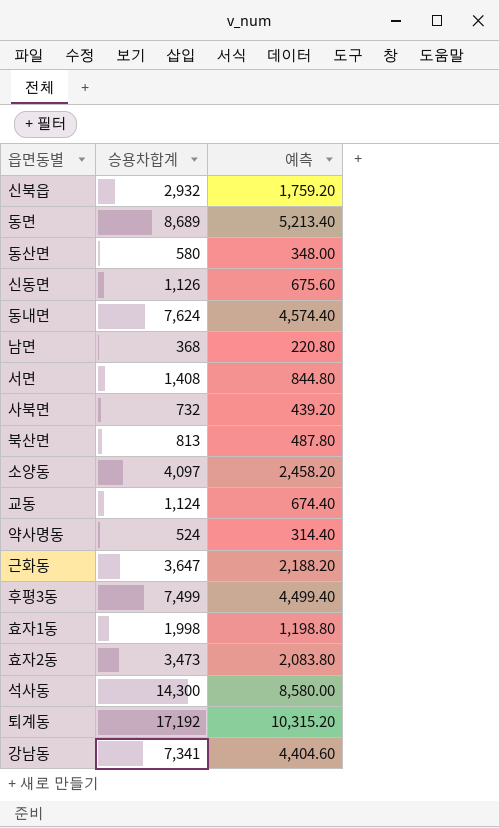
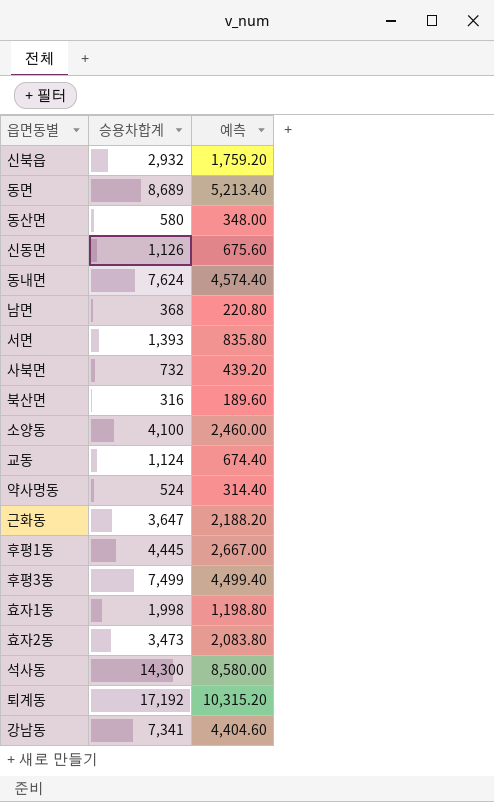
서면 | 승용차합계: 1,408 -> 1,393
서면 | 예측: 844.80 -> 835.80
북산면 | 승용차합계: 813 -> 316
북산면 | 예측: 487.80 -> 189.60
소양동 | 승용차합계: 4,097 -> 4,100
소양동 | 예측: 2,458.20 -> 2,460.00
row 후평1동: none -> 4,445 | 2,667.00

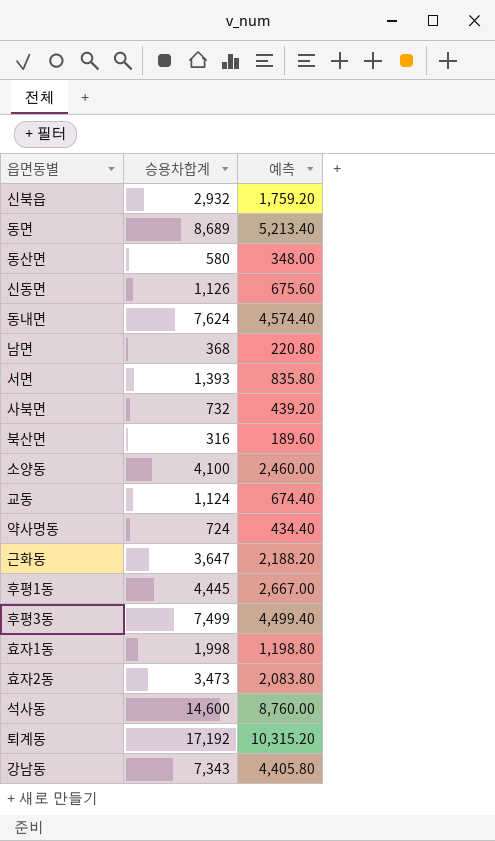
약사명동 | 승용차합계: 524 -> 724
약사명동 | 예측: 314.40 -> 434.40
석사동 | 승용차합계: 14,300 -> 14,600
석사동 | 예측: 8,580.00 -> 8,760.00
강남동 | 승용차합계: 7,341 -> 7,343
강남동 | 예측: 4,404.60 -> 4,405.80

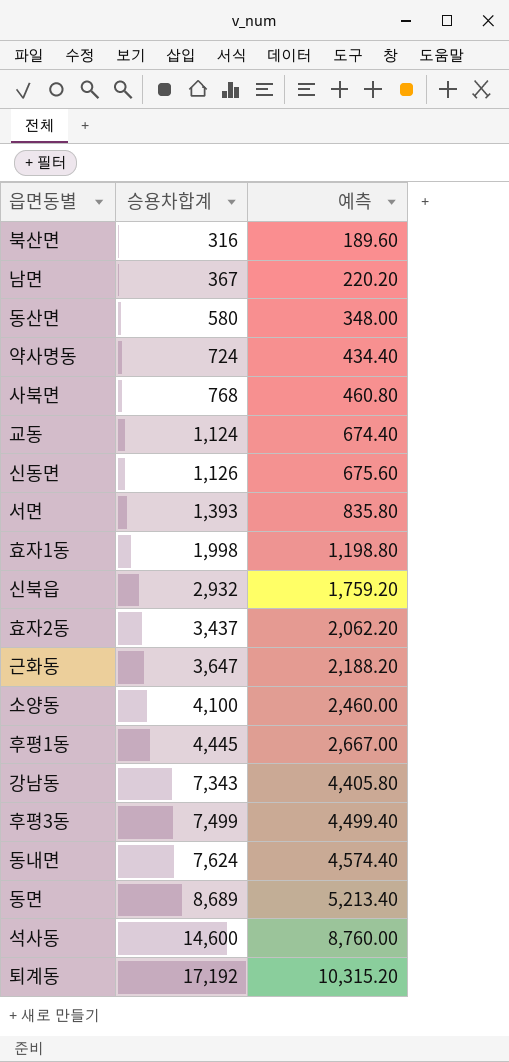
row order: none -> 승용차합계 ascending
남면 | 승용차합계: 368 -> 367
남면 | 예측: 220.80 -> 220.20
사북면 | 승용차합계: 732 -> 768
사북면 | 예측: 439.20 -> 460.80
효자2동 | 승용차합계: 3,473 -> 3,437
효자2동 | 예측: 2,083.80 -> 2,062.20

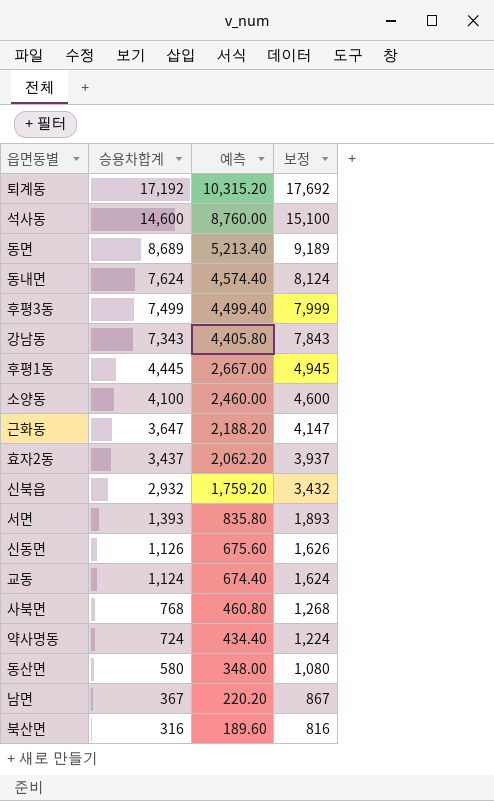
row order: 승용차합계 ascending -> 승용차합계 descending
column 보정 | formula: none -> [승용차합계] + 500
row 효자1동: 1,998 | 1,198.80 -> none

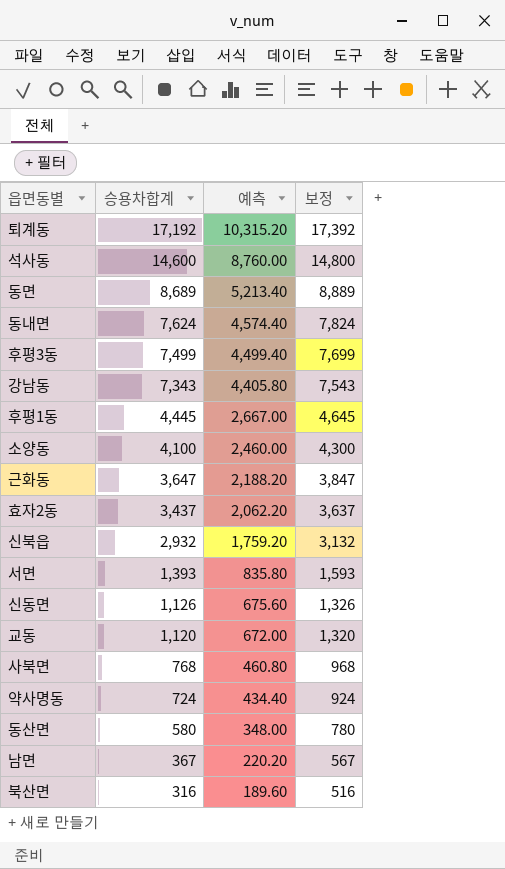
column 보정 | formula: [승용차합계] + 500 -> [승용차합계] + 200
교동 | 승용차합계: 1,124 -> 1,120
교동 | 예측: 674.40 -> 672.00

